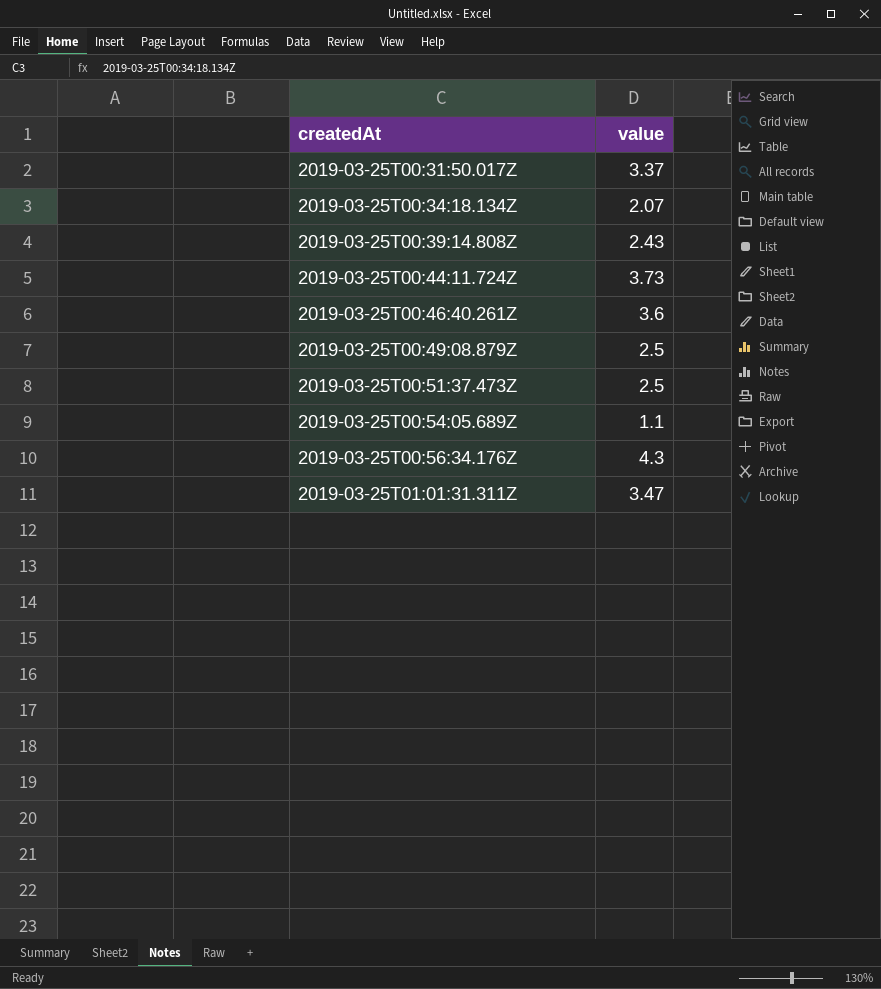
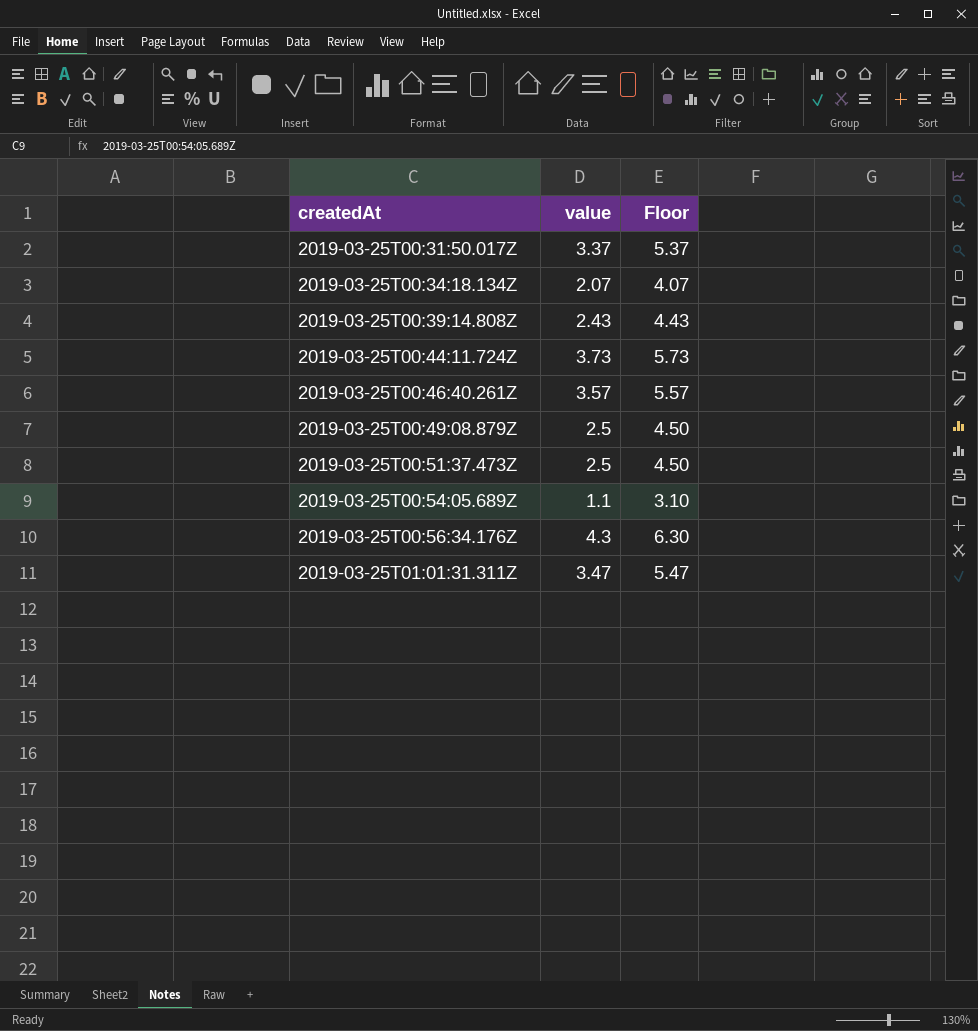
column Floor | formula: none -> [value] + 2
2019-03-25T00:46:40.261Z | value: 3.6 -> 3.57

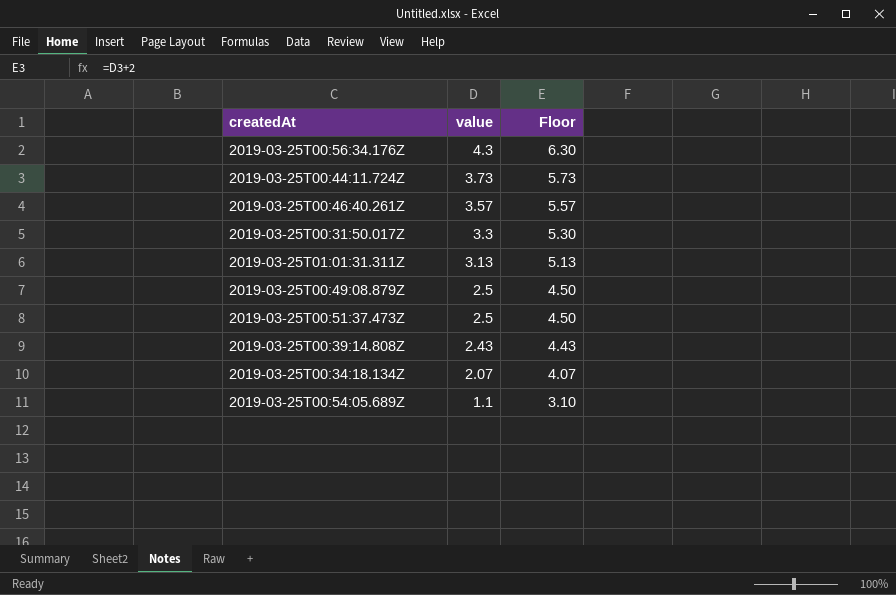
row order: createdAt ascending -> value descending
2019-03-25T00:31:50.017Z | value: 3.37 -> 3.3
2019-03-25T00:31:50.017Z | Floor: 5.37 -> 5.30
2019-03-25T01:01:31.311Z | value: 3.47 -> 3.13
2019-03-25T01:01:31.311Z | Floor: 5.47 -> 5.13

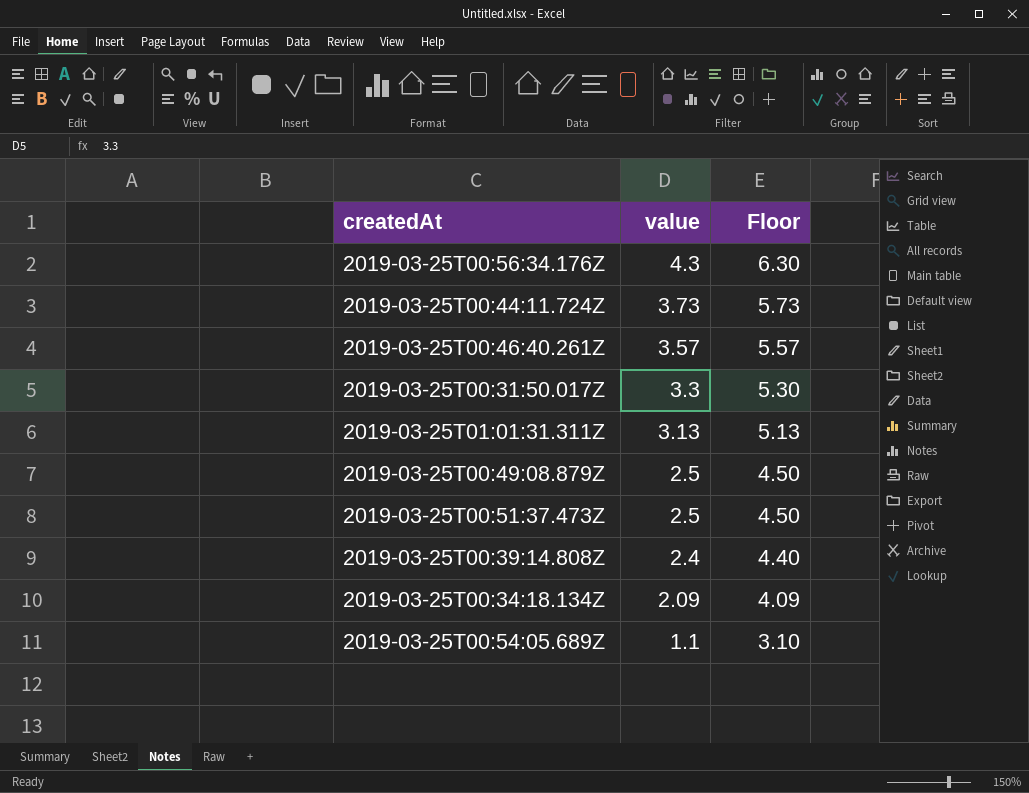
2019-03-25T00:39:14.808Z | value: 2.43 -> 2.4
2019-03-25T00:39:14.808Z | Floor: 4.43 -> 4.40
2019-03-25T00:34:18.134Z | value: 2.07 -> 2.09
2019-03-25T00:34:18.134Z | Floor: 4.07 -> 4.09

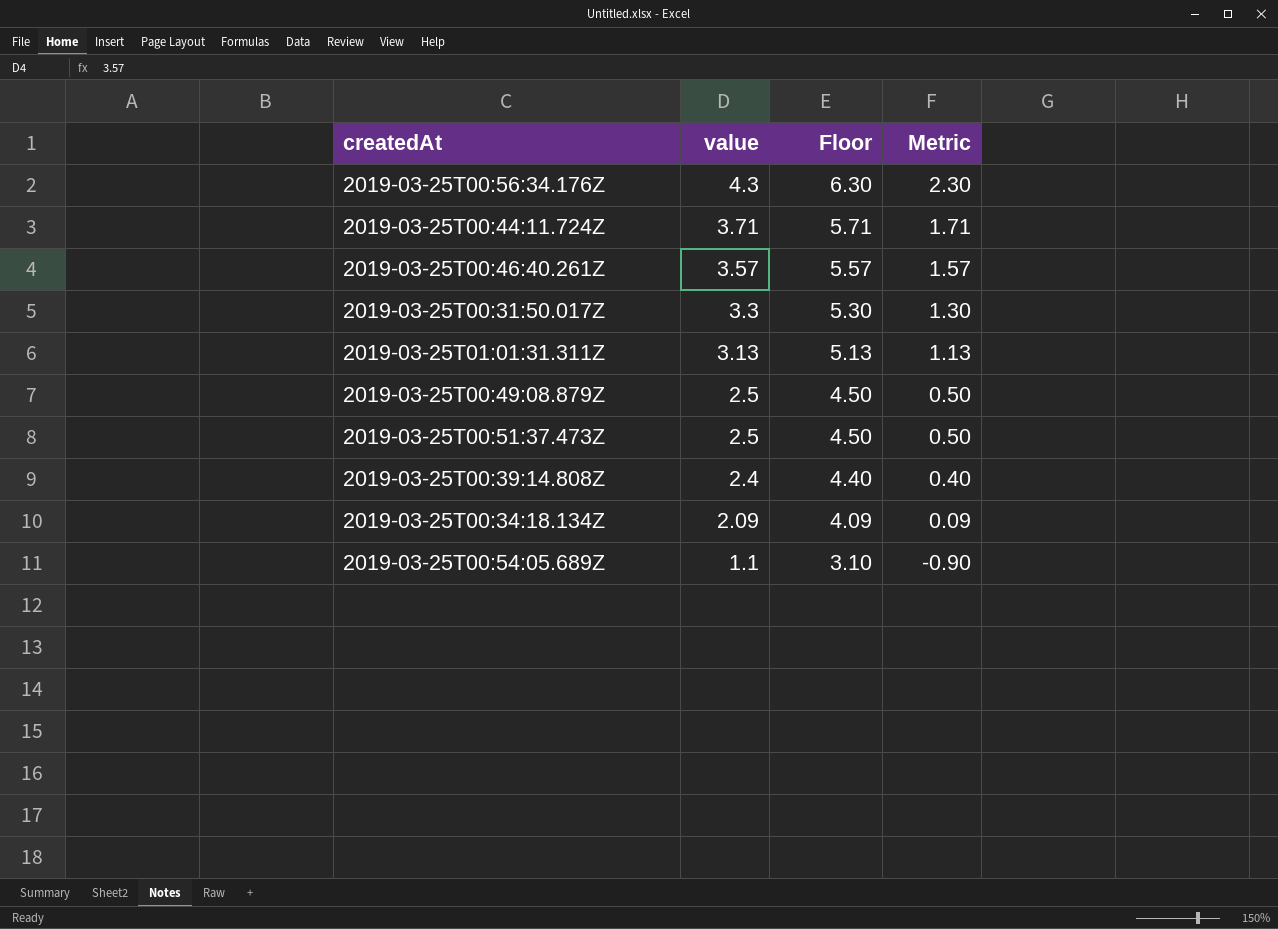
column Metric | formula: none -> [value] - 2
2019-03-25T00:44:11.724Z | value: 3.73 -> 3.71
2019-03-25T00:44:11.724Z | Floor: 5.73 -> 5.71

